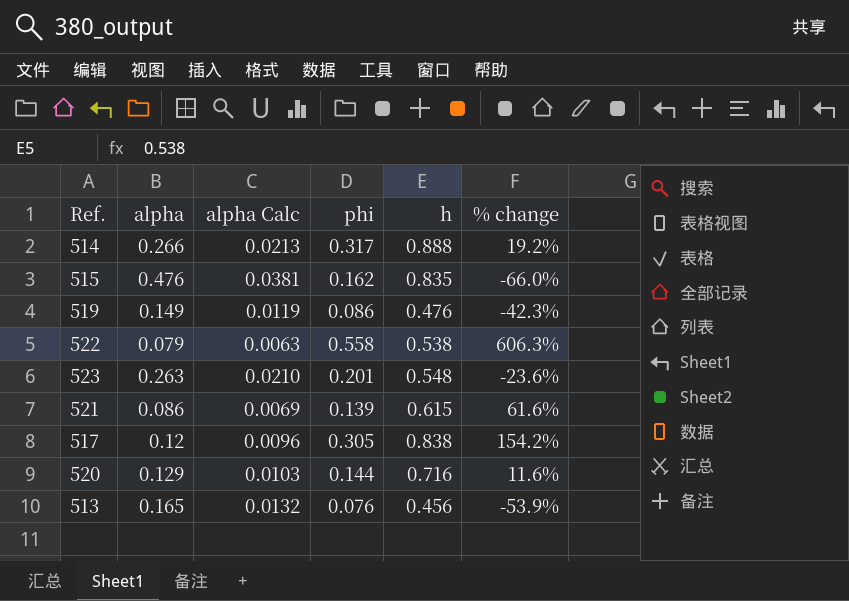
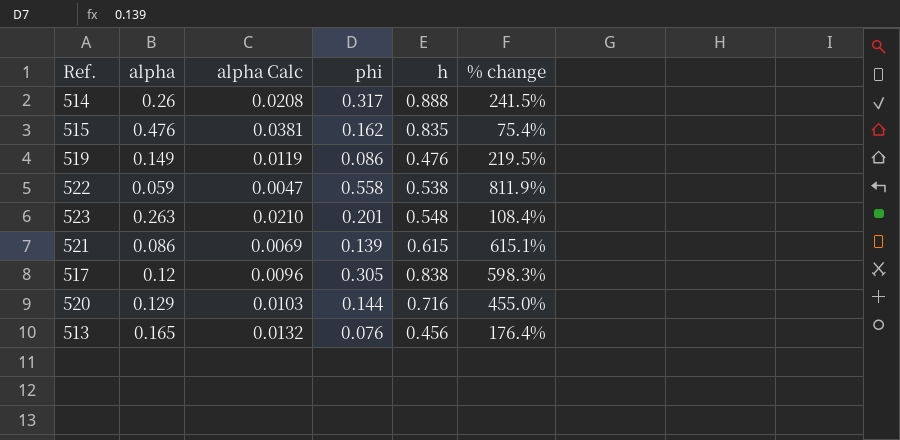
column % change | formula: ([phi] - [alpha]) / [alpha] -> ([h] - [alpha]) / [alpha]
514 | alpha: 0.266 -> 0.26
514 | alpha Calc: 0.0213 -> 0.0208
522 | alpha: 0.079 -> 0.059
522 | alpha Calc: 0.0063 -> 0.0047

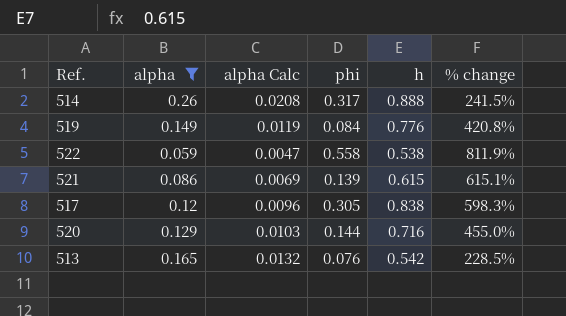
filter: none -> alpha <= 0.26
519 | phi: 0.086 -> 0.084
519 | h: 0.476 -> 0.776
519 | % change: 219.5% -> 420.8%
513 | h: 0.456 -> 0.542
513 | % change: 176.4% -> 228.5%

